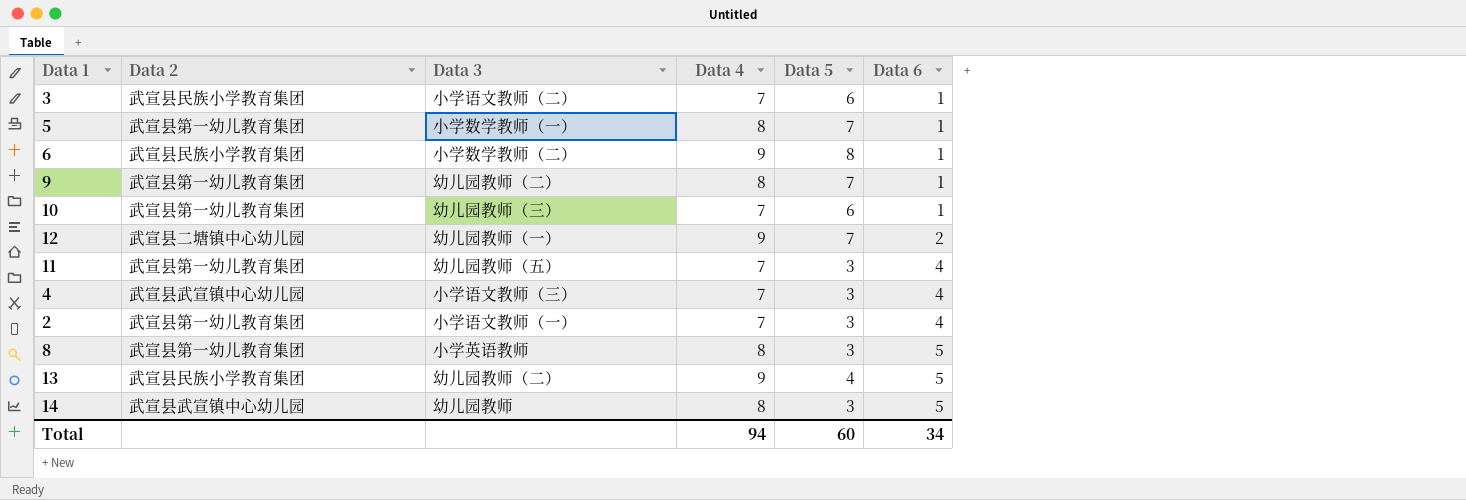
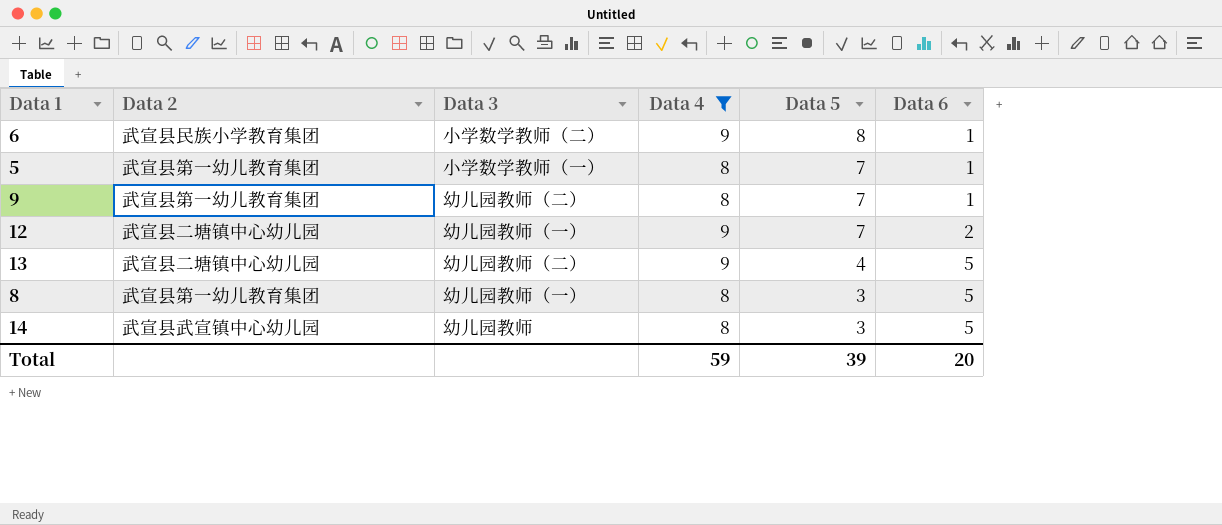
filter: none -> Data 4 != 7
row order: Data 6 ascending -> Data 5 descending
13 | Data 2: 武宣县民族小学教育集团 -> 武宣县二塘镇中心幼儿园
8 | Data 3: 小学英语教师 -> 幼儿园教师（一）
Total | Data 4: 94 -> 59
Total | Data 5: 60 -> 39
Total | Data 6: 34 -> 20

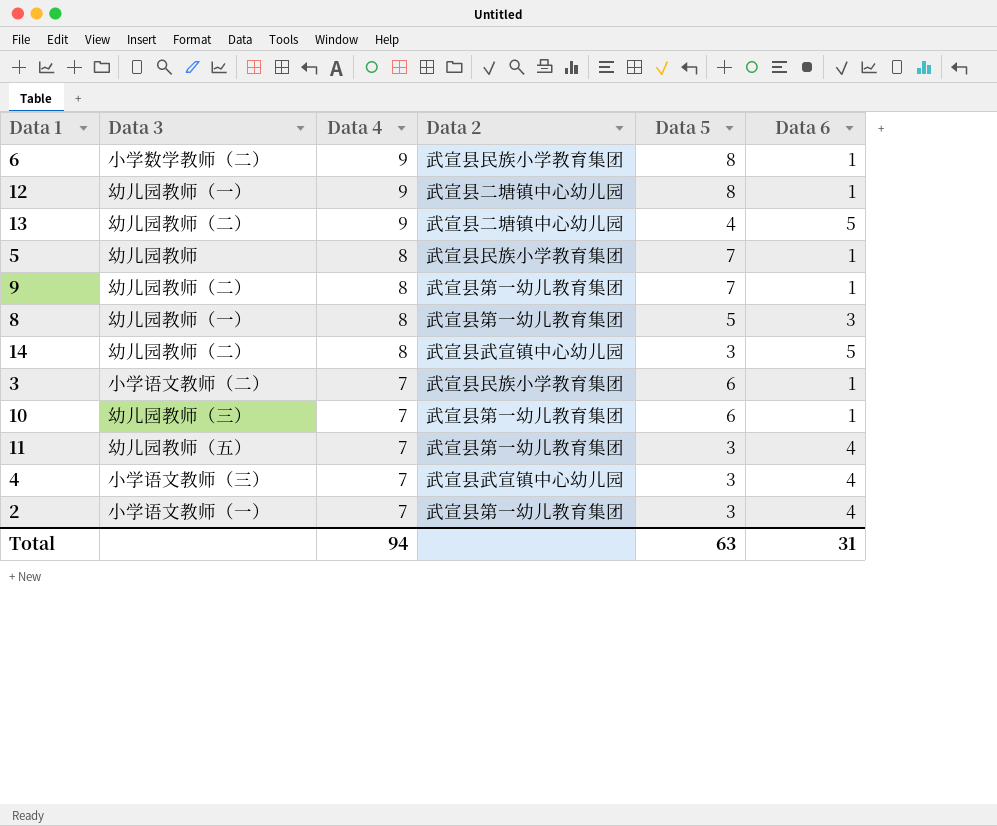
filter: Data 4 != 7 -> none
row order: Data 5 descending -> Data 4 descending
column Data 2 | position: 2 -> 4
12 | Data 5: 7 -> 8
12 | Data 6: 2 -> 1
5 | Data 3: 小学数学教师（一） -> 幼儿园教师
5 | Data 2: 武宣县第一幼儿教育集团 -> 武宣县民族小学教育集团
8 | Data 5: 3 -> 5
8 | Data 6: 5 -> 3
14 | Data 3: 幼儿园教师 -> 幼儿园教师（二）
Total | Data 4: 59 -> 94
Total | Data 5: 39 -> 63
Total | Data 6: 20 -> 31

